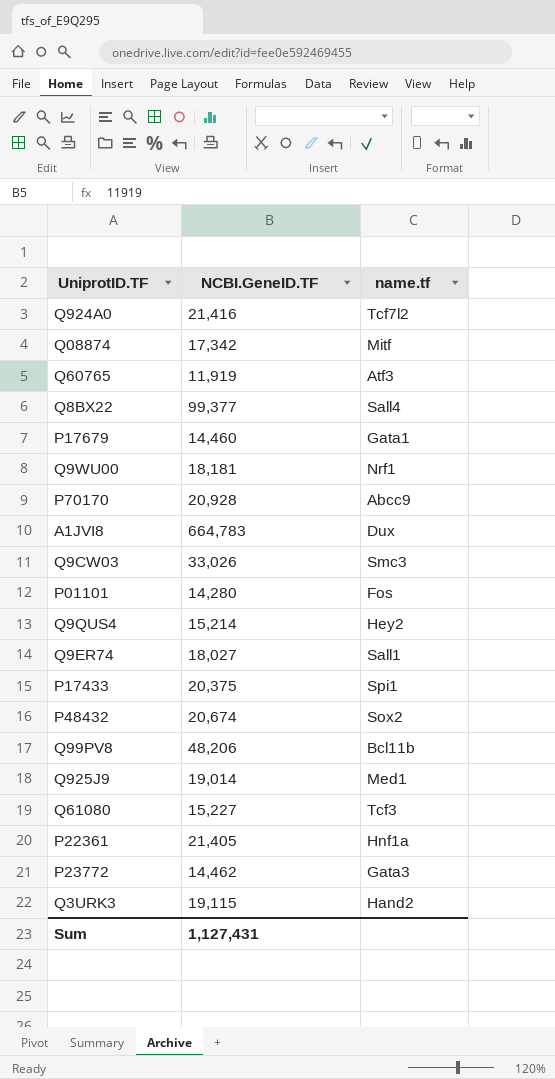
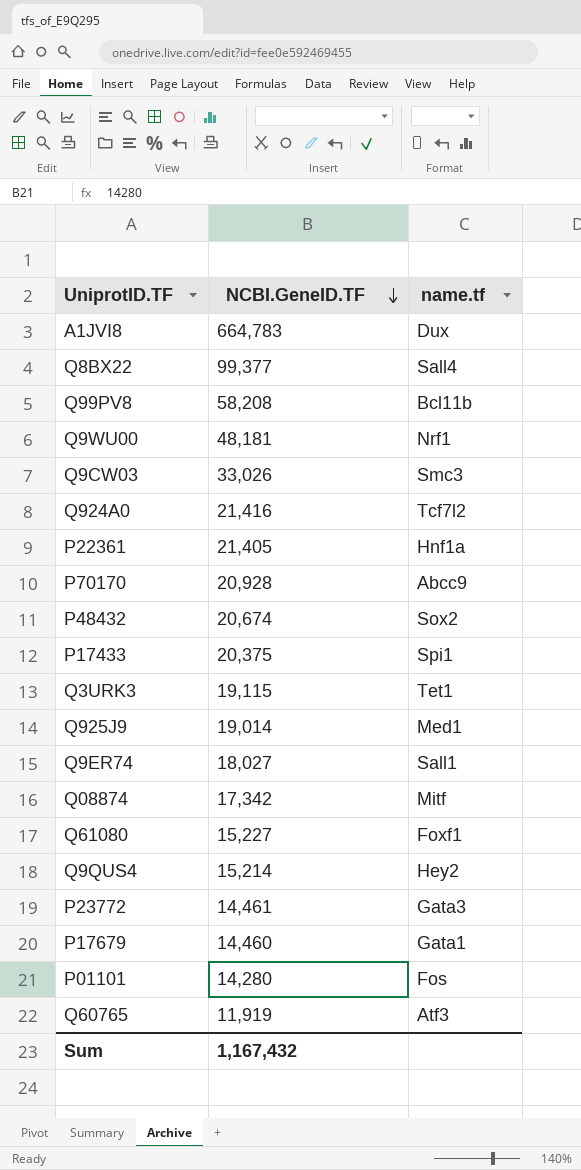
row order: none -> NCBI.GeneID.TF descending
Q99PV8 | NCBI.GeneID.TF: 48,206 -> 58,208
Q9WU00 | NCBI.GeneID.TF: 18,181 -> 48,181
Q3URK3 | name.tf: Hand2 -> Tet1
Q61080 | name.tf: Tcf3 -> Foxf1
P23772 | NCBI.GeneID.TF: 14,462 -> 14,461
Sum | NCBI.GeneID.TF: 1,127,431 -> 1,167,432

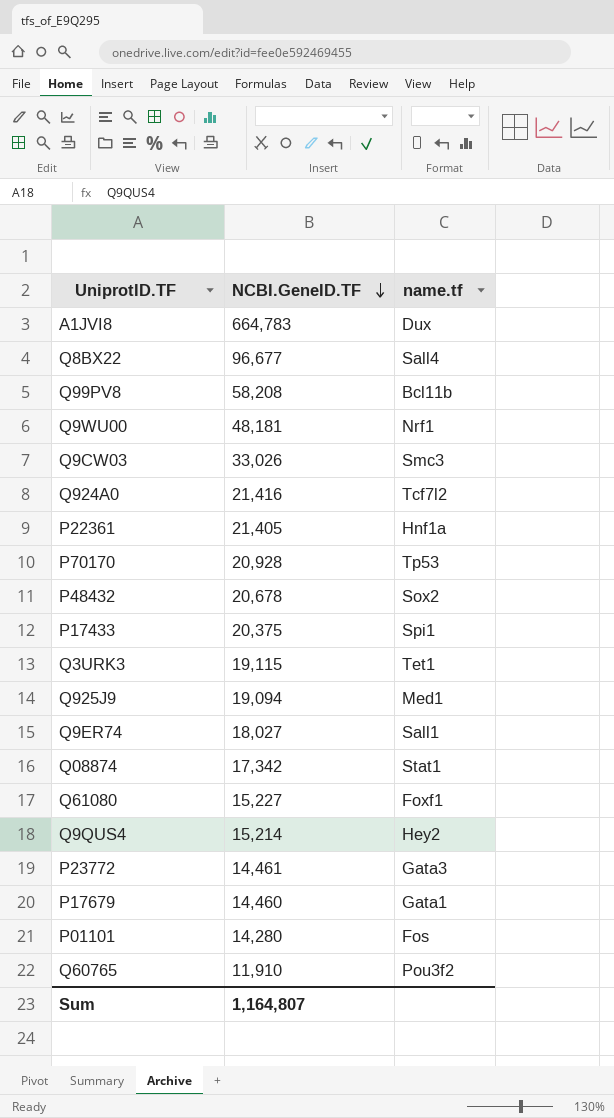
Q8BX22 | NCBI.GeneID.TF: 99,377 -> 96,677
P70170 | name.tf: Abcc9 -> Tp53
P48432 | NCBI.GeneID.TF: 20,674 -> 20,678
Q925J9 | NCBI.GeneID.TF: 19,014 -> 19,094
Q08874 | name.tf: Mitf -> Stat1
Q60765 | NCBI.GeneID.TF: 11,919 -> 11,910
Q60765 | name.tf: Atf3 -> Pou3f2
Sum | NCBI.GeneID.TF: 1,167,432 -> 1,164,807

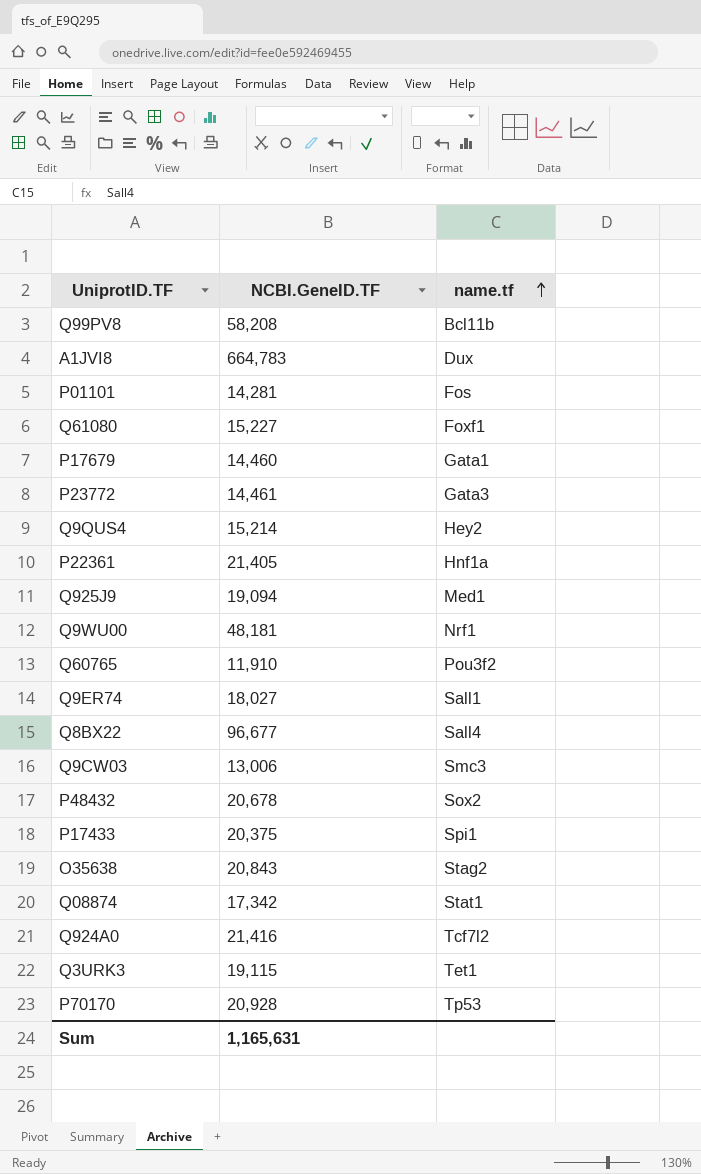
row order: NCBI.GeneID.TF descending -> name.tf ascending
P01101 | NCBI.GeneID.TF: 14,280 -> 14,281
Q9CW03 | NCBI.GeneID.TF: 33,026 -> 13,006
row O35638: none -> 20,843 | Stag2
Sum | NCBI.GeneID.TF: 1,164,807 -> 1,165,631

